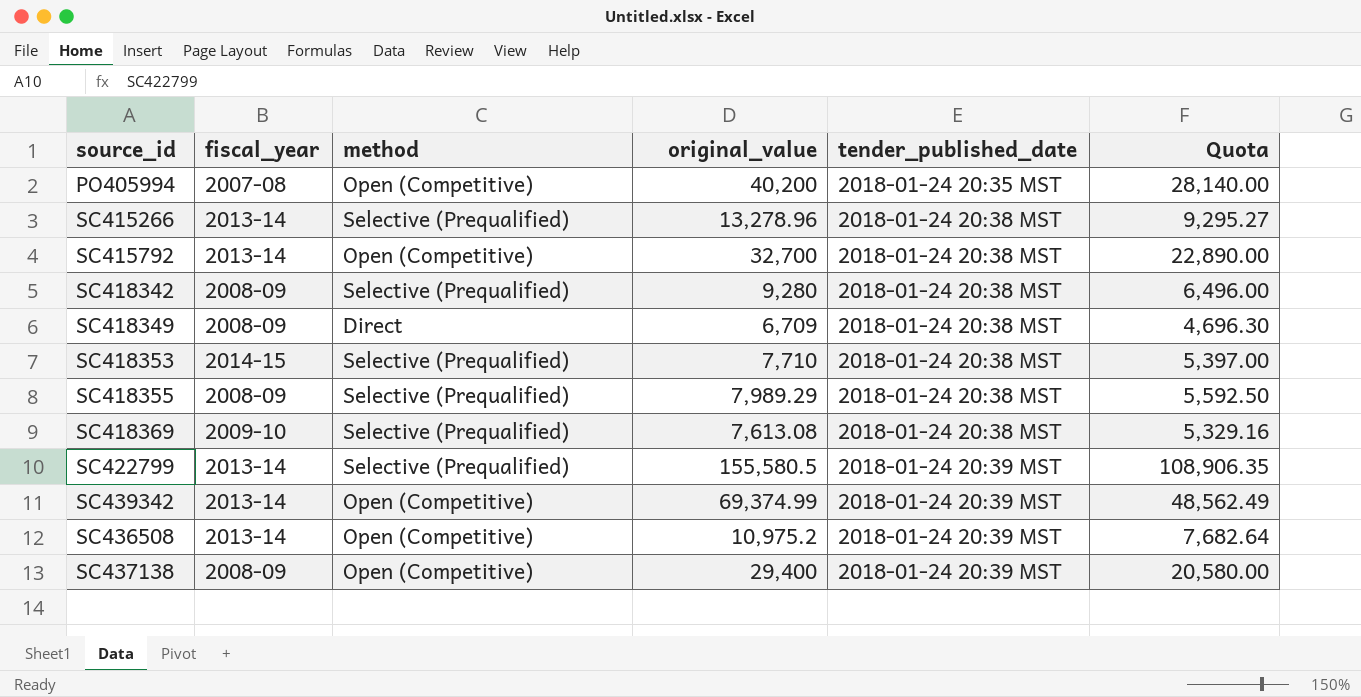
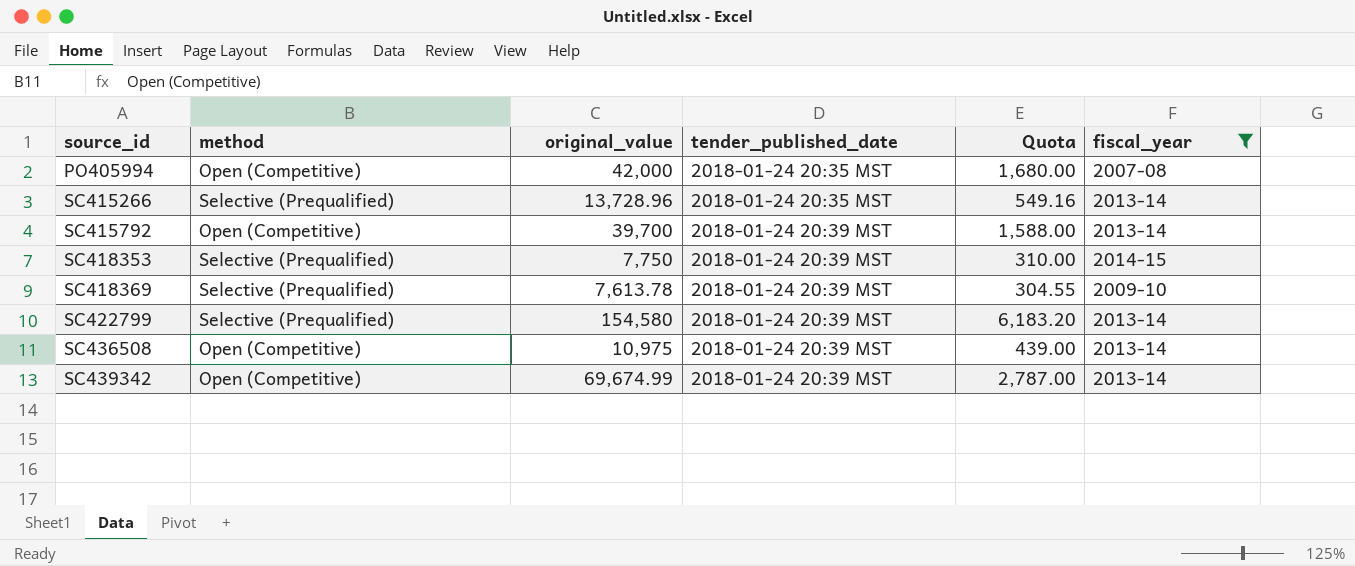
filter: none -> fiscal_year != 2008-09
row order: tender_published_date ascending -> source_id ascending
column Quota | formula: [original_value] * 0.7 -> [original_value] * 0.04
column fiscal_year | position: 2 -> 6
PO405994 | original_value: 40,200 -> 42,000
SC415266 | original_value: 13,278.96 -> 13,728.96
SC415266 | tender_published_date: 2018-01-24 20:38 MST -> 2018-01-24 20:35 MST
SC415792 | original_value: 32,700 -> 39,700
SC415792 | tender_published_date: 2018-01-24 20:38 MST -> 2018-01-24 20:39 MST
SC418353 | original_value: 7,710 -> 7,750
SC418353 | tender_published_date: 2018-01-24 20:38 MST -> 2018-01-24 20:39 MST
SC418369 | original_value: 7,613.08 -> 7,613.78
SC418369 | tender_published_date: 2018-01-24 20:38 MST -> 2018-01-24 20:39 MST
SC422799 | original_value: 155,580.5 -> 154,580
SC436508 | original_value: 10,975.2 -> 10,975
SC439342 | original_value: 69,374.99 -> 69,674.99

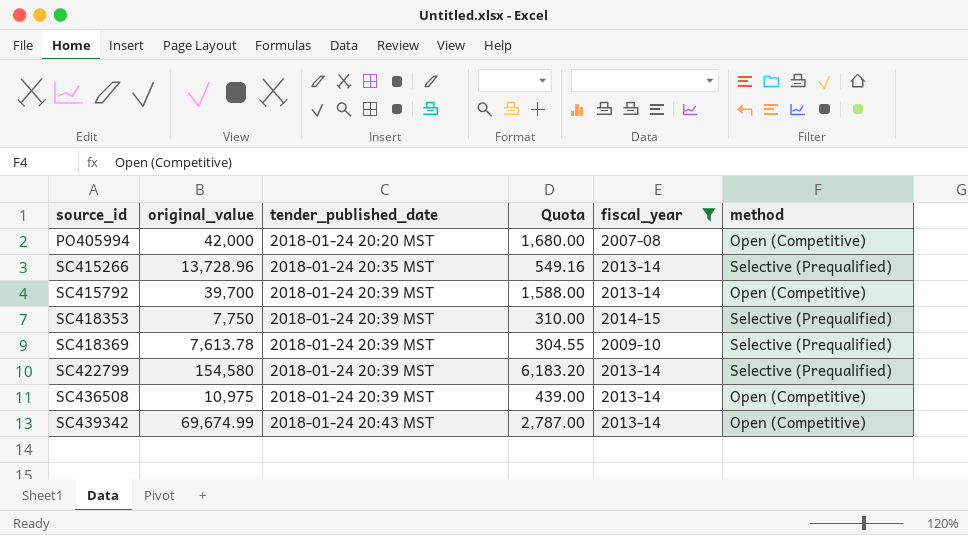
column method | position: 2 -> 6
PO405994 | tender_published_date: 2018-01-24 20:35 MST -> 2018-01-24 20:20 MST
SC439342 | tender_published_date: 2018-01-24 20:39 MST -> 2018-01-24 20:43 MST

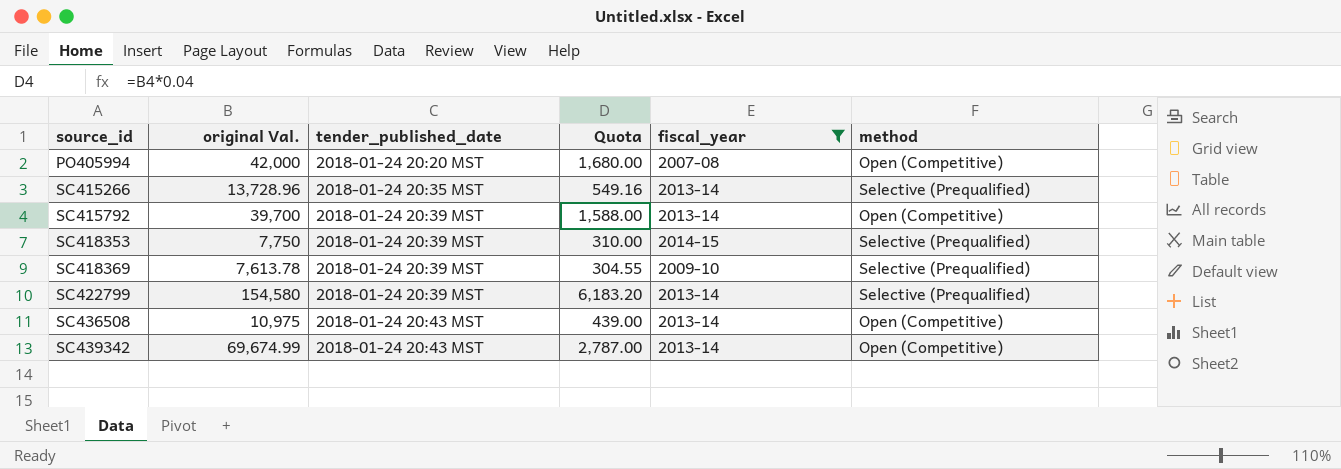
column name: original_value -> original Val.
SC436508 | tender_published_date: 2018-01-24 20:39 MST -> 2018-01-24 20:43 MST

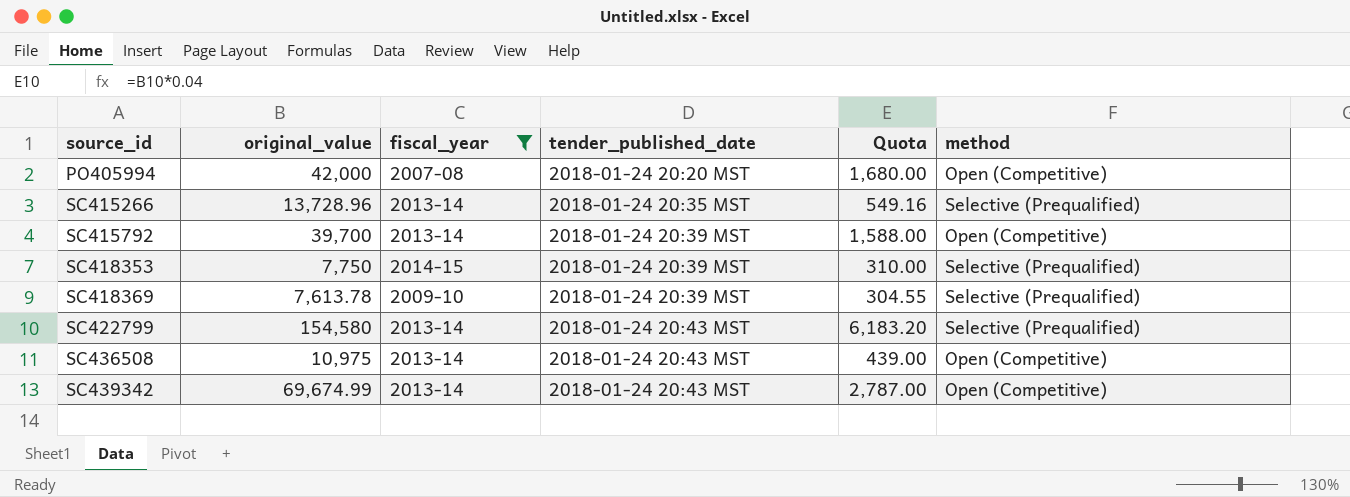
column name: original Val. -> original_value
column fiscal_year | position: 5 -> 3
SC422799 | tender_published_date: 2018-01-24 20:39 MST -> 2018-01-24 20:43 MST

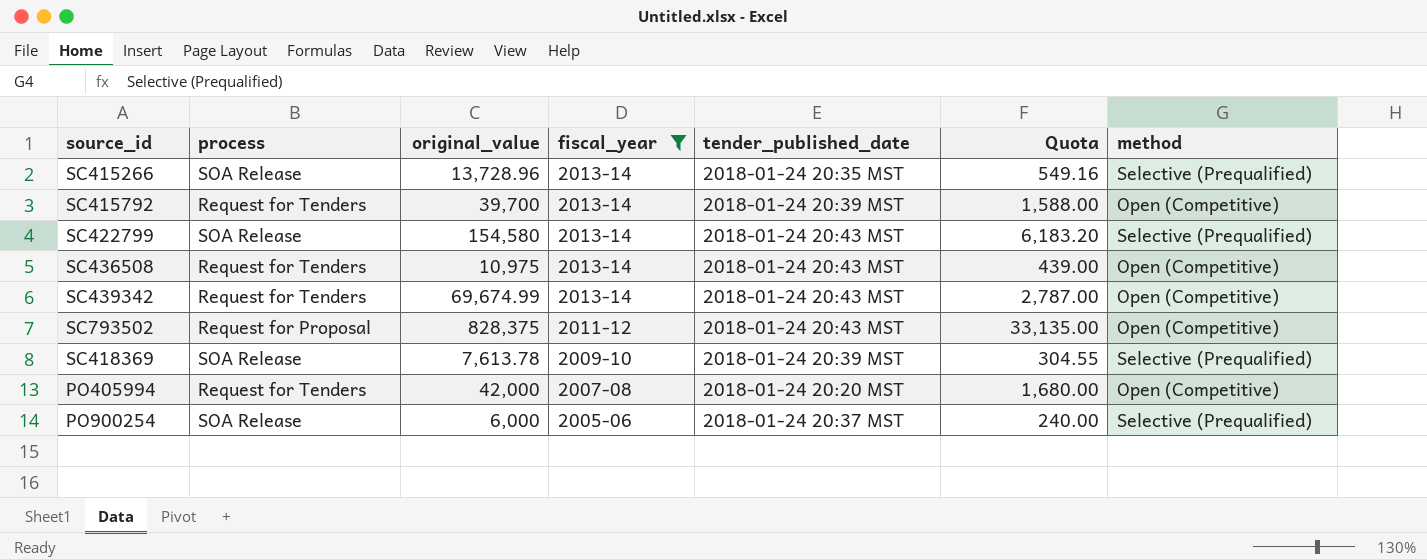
row order: source_id ascending -> fiscal_year descending
column process | position: none -> 2
row SC418353: 7,750 | 2014-15 | 2018-01-24 20:39 MST | 310.00 | Selective (Prequalified) -> none
row SC793502: none -> Request for Proposal | 828,375 | 2011-12 | 2018-01-24 20:43 MST | 33,135.00 | Open (Competitive)
row PO900254: none -> SOA Release | 6,000 | 2005-06 | 2018-01-24 20:37 MST | 240.00 | Selective (Prequalified)

